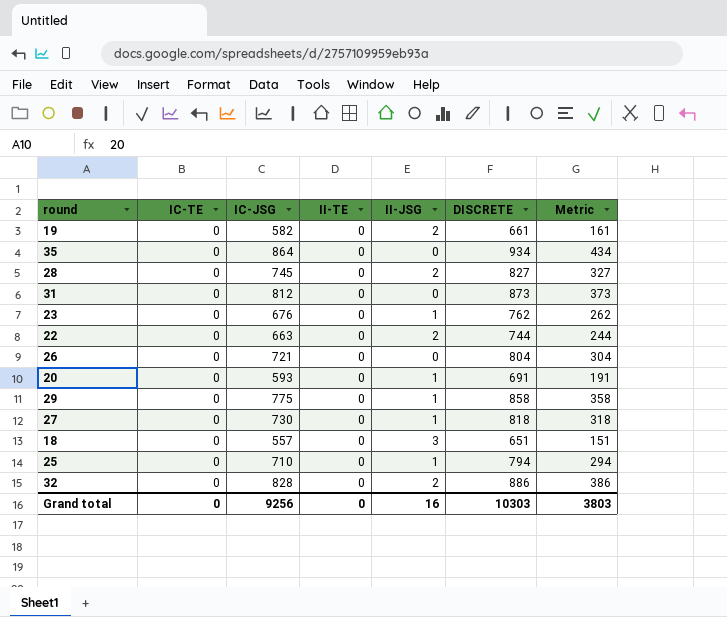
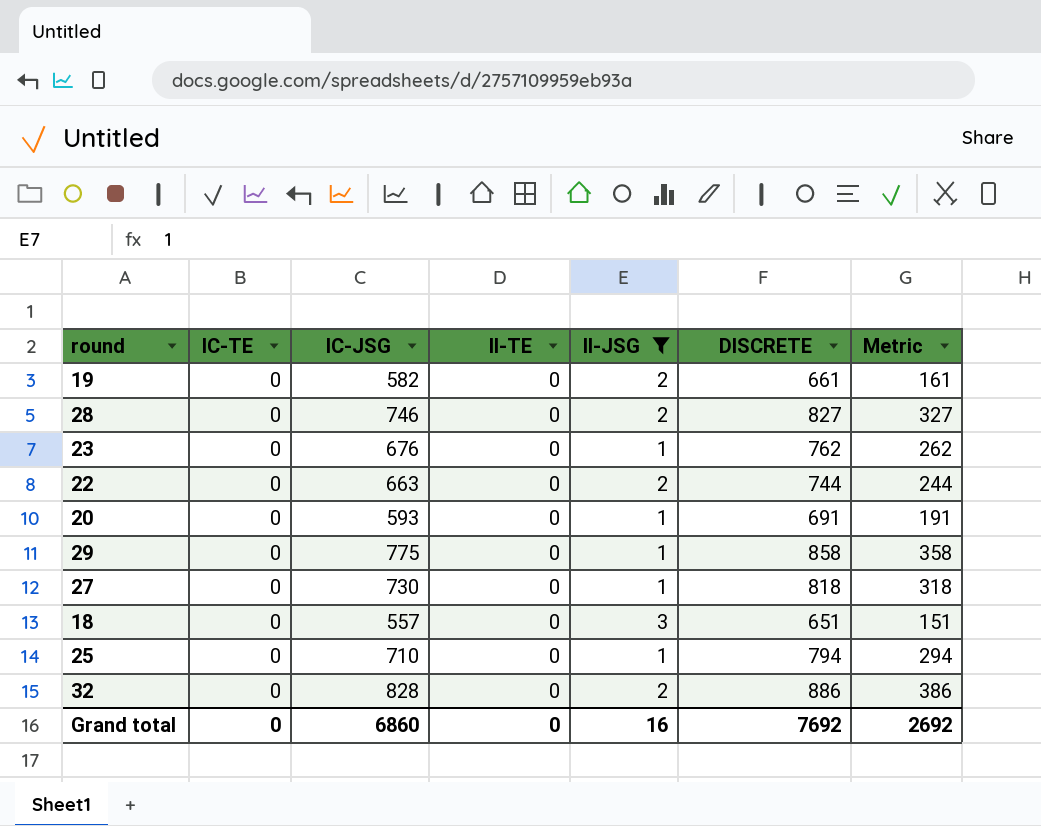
filter: none -> II-JSG != 0
28 | IC-JSG: 745 -> 746
Grand total | IC-JSG: 9256 -> 6860
Grand total | DISCRETE: 10303 -> 7692
Grand total | Metric: 3803 -> 2692

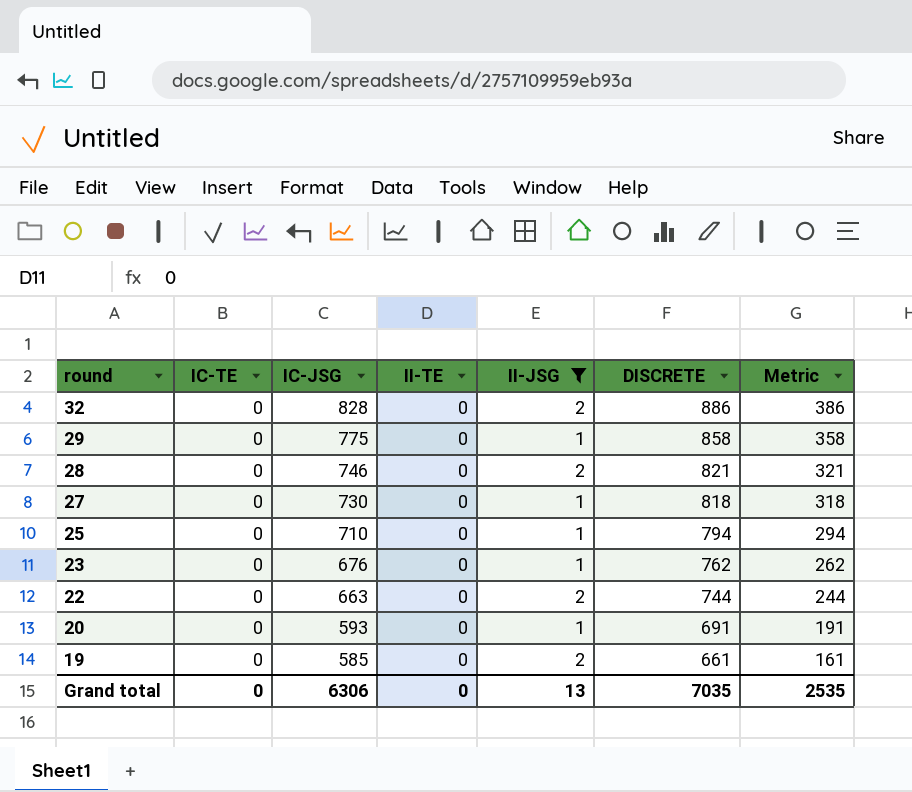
row order: none -> round descending
row 18: 0 | 557 | 0 | 3 | 651 | 151 -> none
28 | DISCRETE: 827 -> 821
28 | Metric: 327 -> 321
19 | IC-JSG: 582 -> 585
Grand total | IC-JSG: 6860 -> 6306
Grand total | II-JSG: 16 -> 13
Grand total | DISCRETE: 7692 -> 7035
Grand total | Metric: 2692 -> 2535

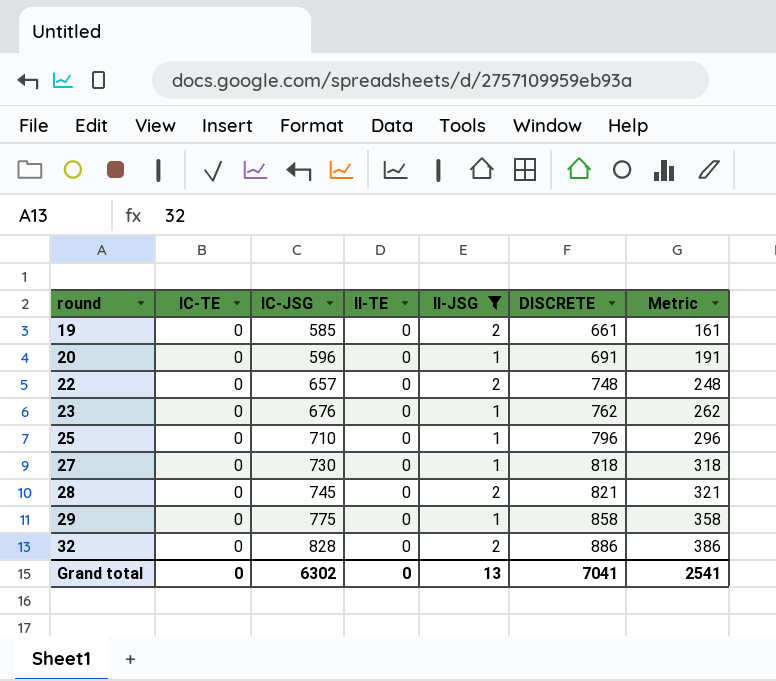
row order: round descending -> round ascending
20 | IC-JSG: 593 -> 596
22 | IC-JSG: 663 -> 657
22 | DISCRETE: 744 -> 748
22 | Metric: 244 -> 248
25 | DISCRETE: 794 -> 796
25 | Metric: 294 -> 296
28 | IC-JSG: 746 -> 745
Grand total | IC-JSG: 6306 -> 6302
Grand total | DISCRETE: 7035 -> 7041
Grand total | Metric: 2535 -> 2541

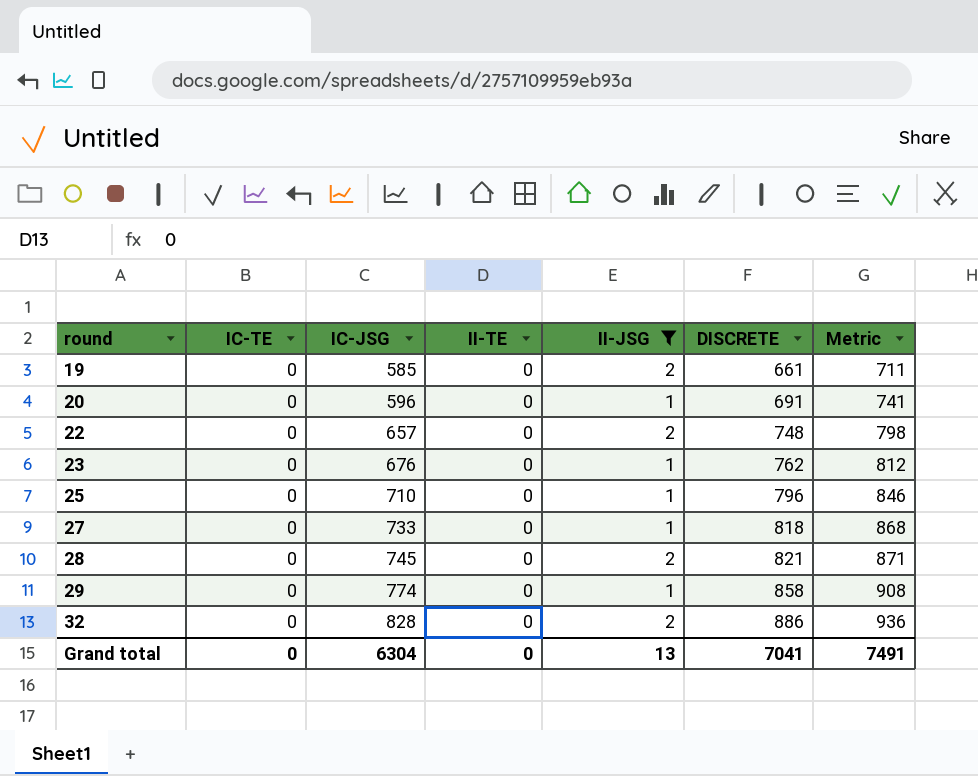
column Metric | formula: [DISCRETE] - 500 -> [DISCRETE] + 50
27 | IC-JSG: 730 -> 733
29 | IC-JSG: 775 -> 774
Grand total | IC-JSG: 6302 -> 6304
Grand total | Metric: 2541 -> 7491

